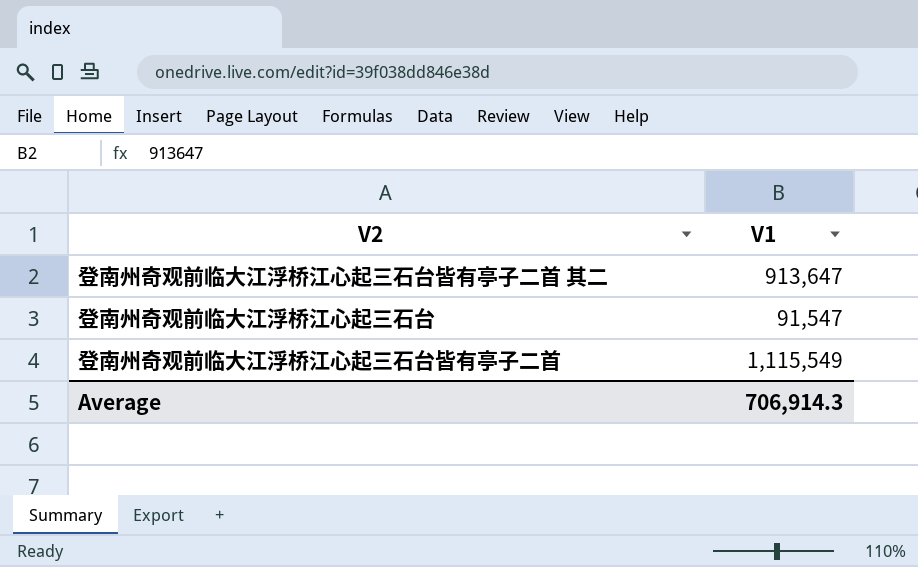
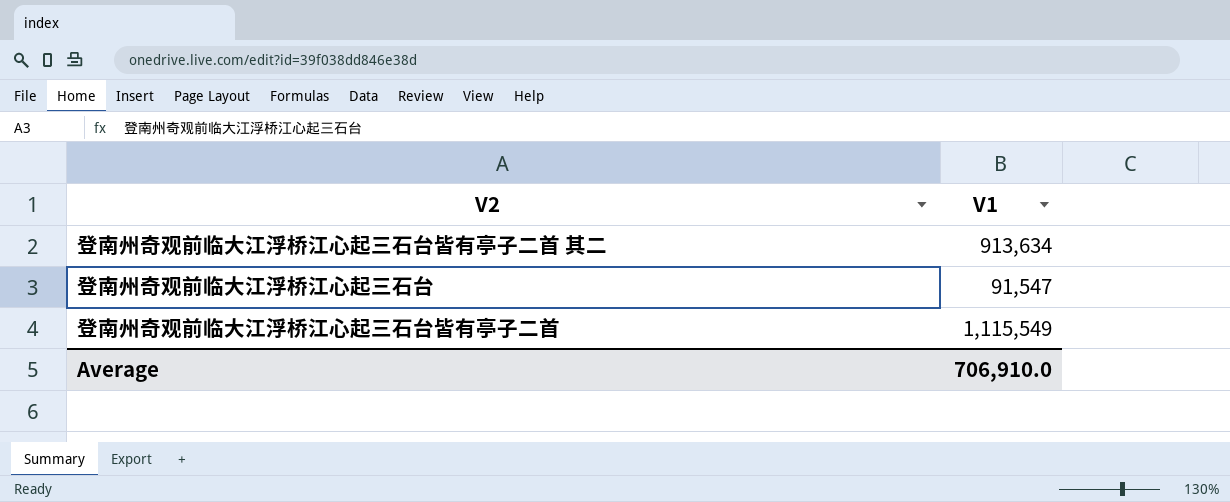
登南州奇观前临大江浮桥江心起三石台皆有亭子二首 其二 | V1: 913,647 -> 913,634
Average | V1: 706,914.3 -> 706,910.0

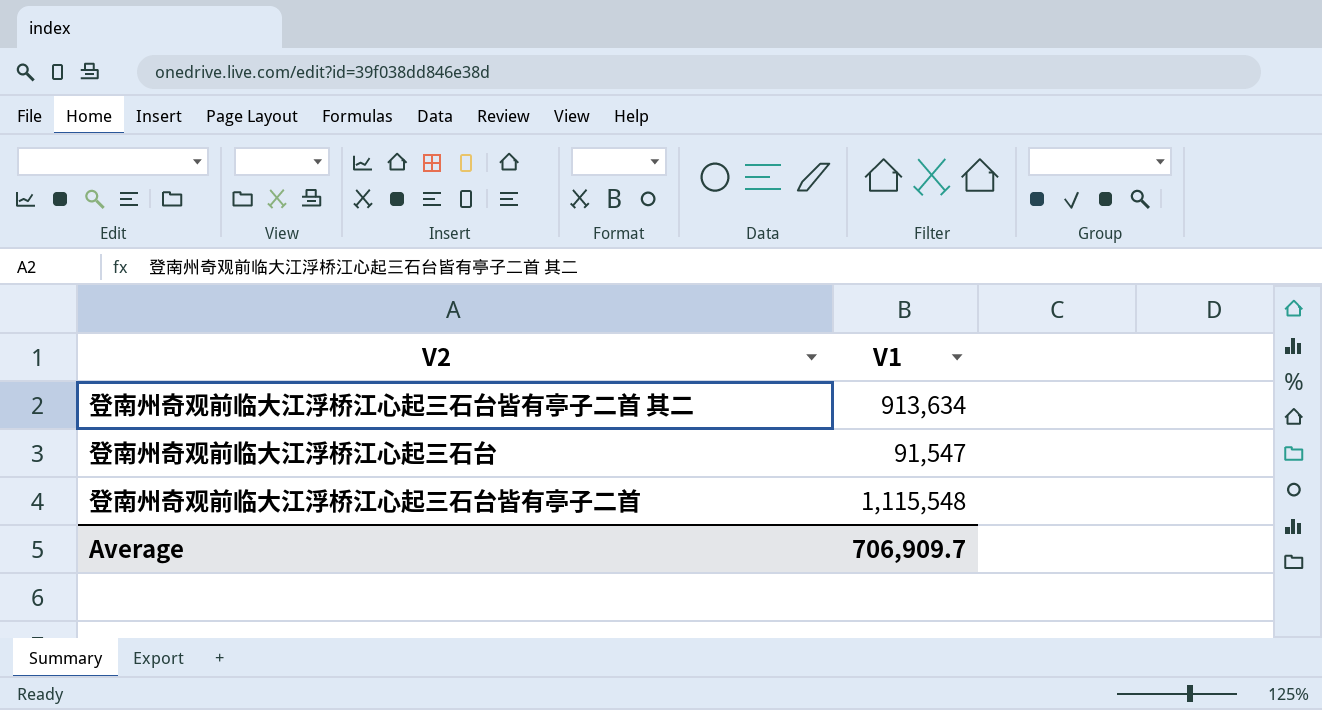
登南州奇观前临大江浮桥江心起三石台皆有亭子二首 | V1: 1,115,549 -> 1,115,548
Average | V1: 706,910.0 -> 706,909.7

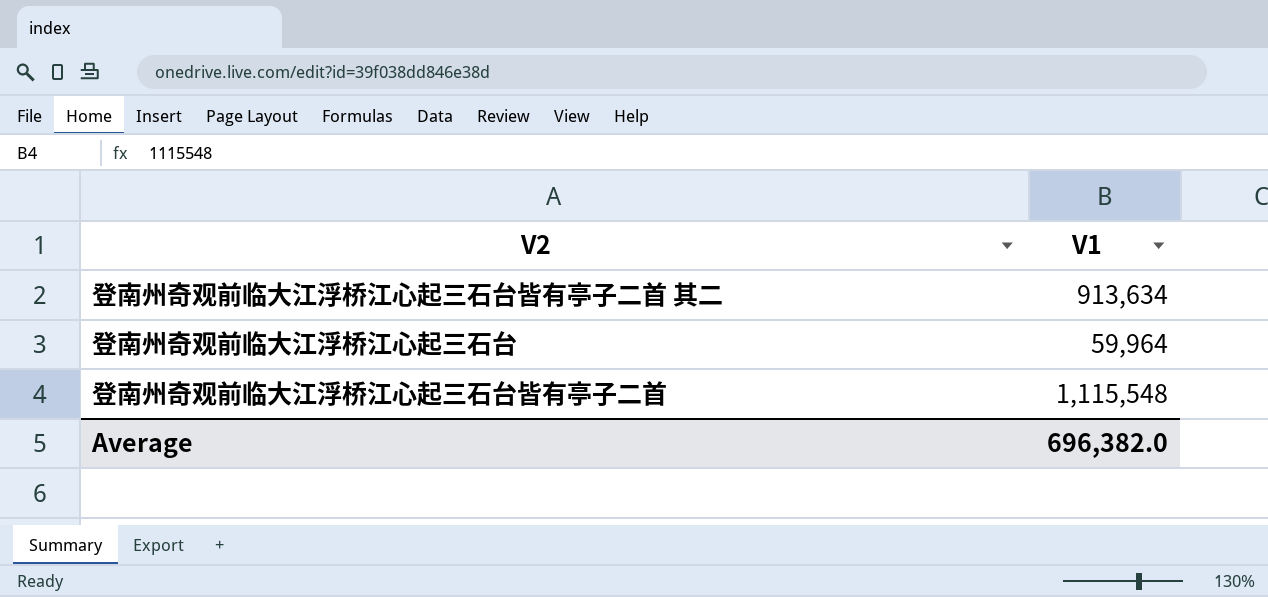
登南州奇观前临大江浮桥江心起三石台 | V1: 91,547 -> 59,964
Average | V1: 706,909.7 -> 696,382.0

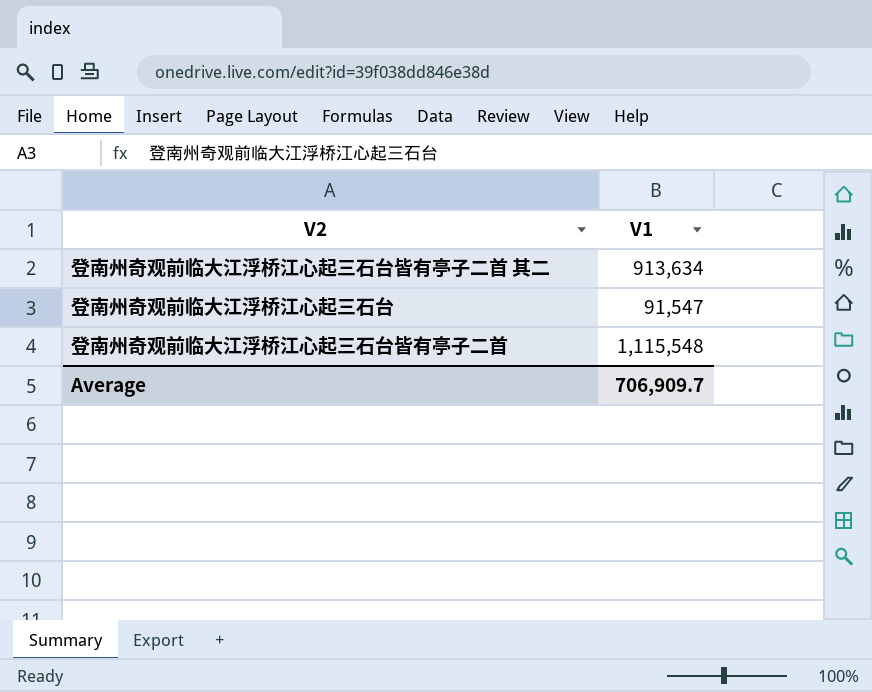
登南州奇观前临大江浮桥江心起三石台 | V1: 59,964 -> 91,547
Average | V1: 696,382.0 -> 706,909.7

